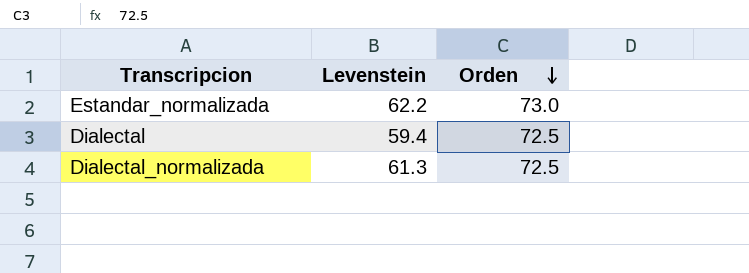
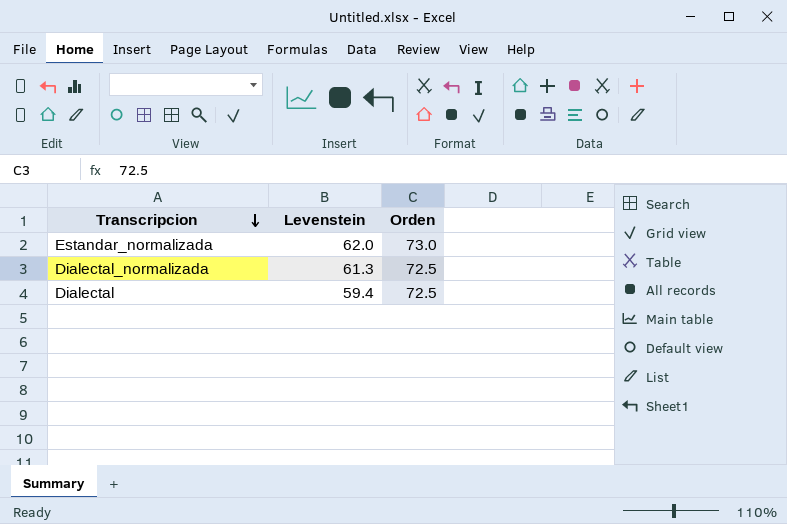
row order: Orden descending -> Transcripcion descending
Estandar_normalizada | Levenstein: 62.2 -> 62.0

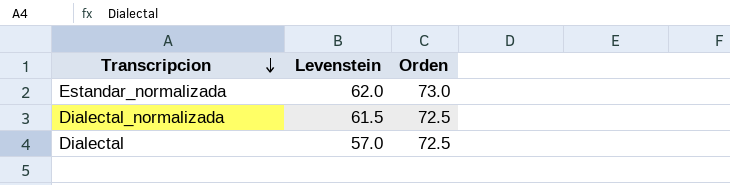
Dialectal_normalizada | Levenstein: 61.3 -> 61.5
Dialectal | Levenstein: 59.4 -> 57.0

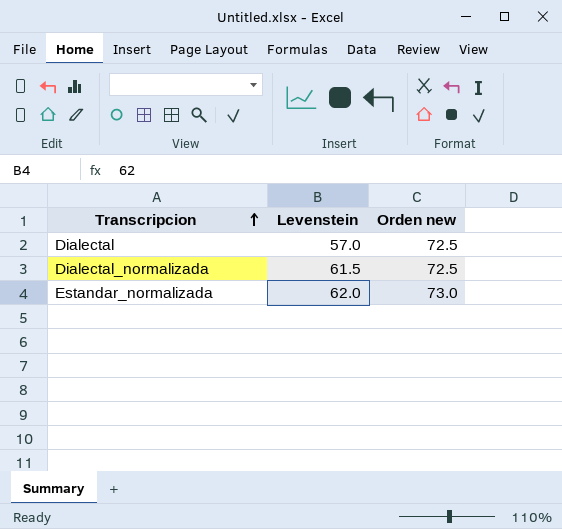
row order: Transcripcion descending -> Transcripcion ascending
column name: Orden -> Orden new

